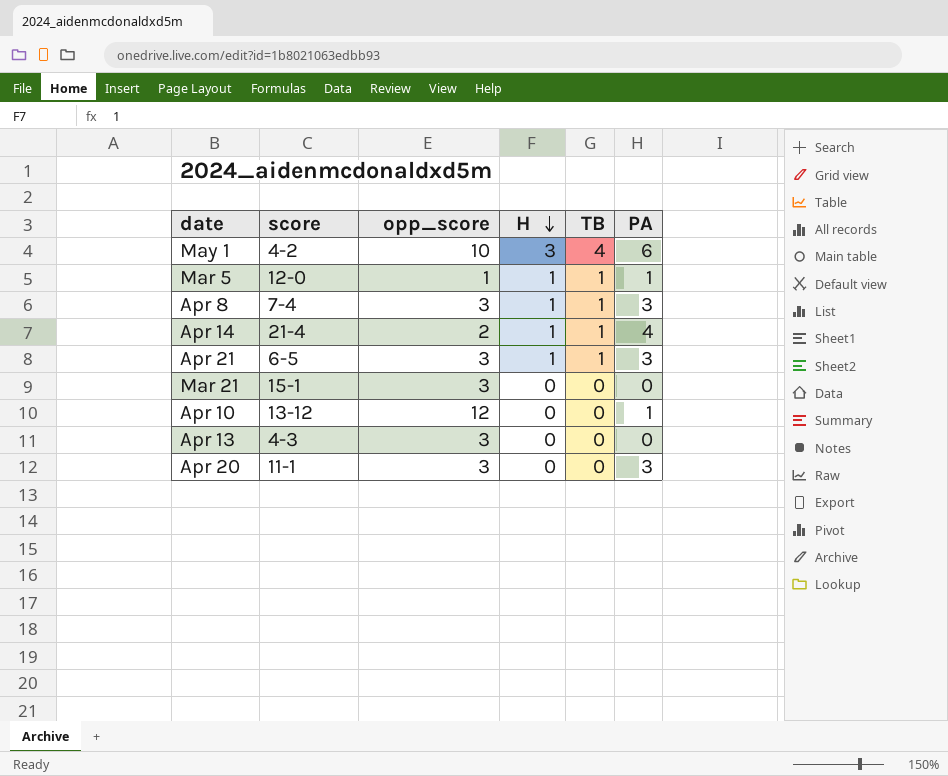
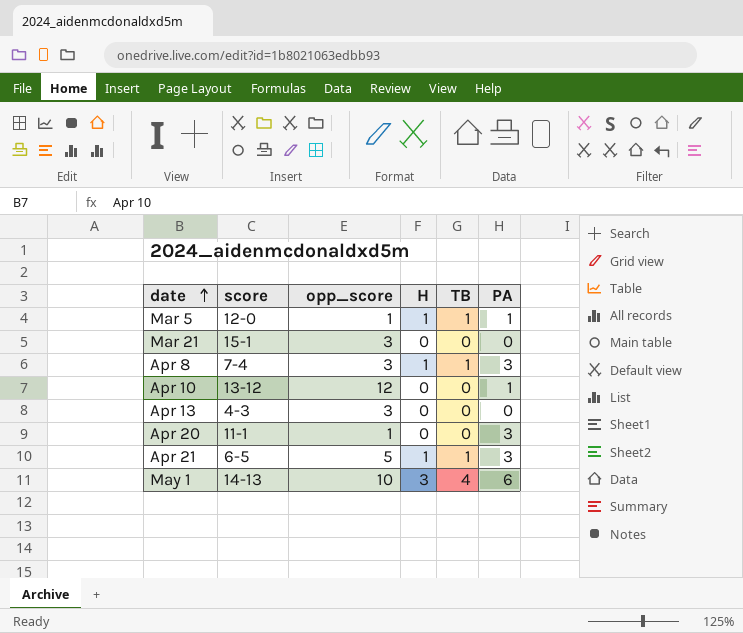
row order: H descending -> date ascending
row Apr 14: 21-4 | 2 | 1 | 1 | 4 -> none
Apr 20 | opp_score: 3 -> 1
Apr 21 | opp_score: 3 -> 5
May 1 | score: 4-2 -> 14-13

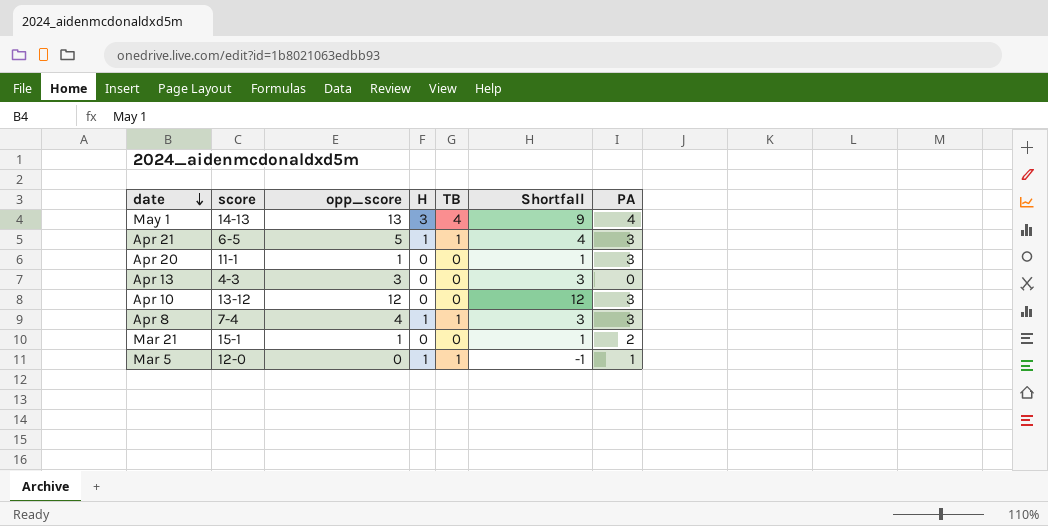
row order: date ascending -> date descending
column Shortfall | formula: none -> [opp_score] - [TB]
May 1 | opp_score: 10 -> 13
May 1 | PA: 6 -> 4
Apr 10 | PA: 1 -> 3
Apr 8 | opp_score: 3 -> 4
Mar 21 | opp_score: 3 -> 1
Mar 21 | PA: 0 -> 2
Mar 5 | opp_score: 1 -> 0

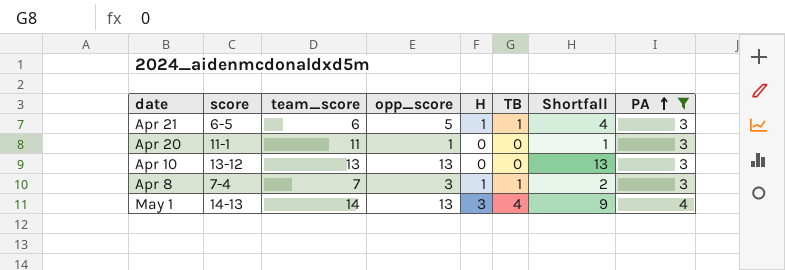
filter: none -> PA >= 3
row order: date descending -> PA ascending
column team_score | position: none -> 3
Apr 10 | opp_score: 12 -> 13
Apr 10 | Shortfall: 12 -> 13
Apr 8 | opp_score: 4 -> 3
Apr 8 | Shortfall: 3 -> 2

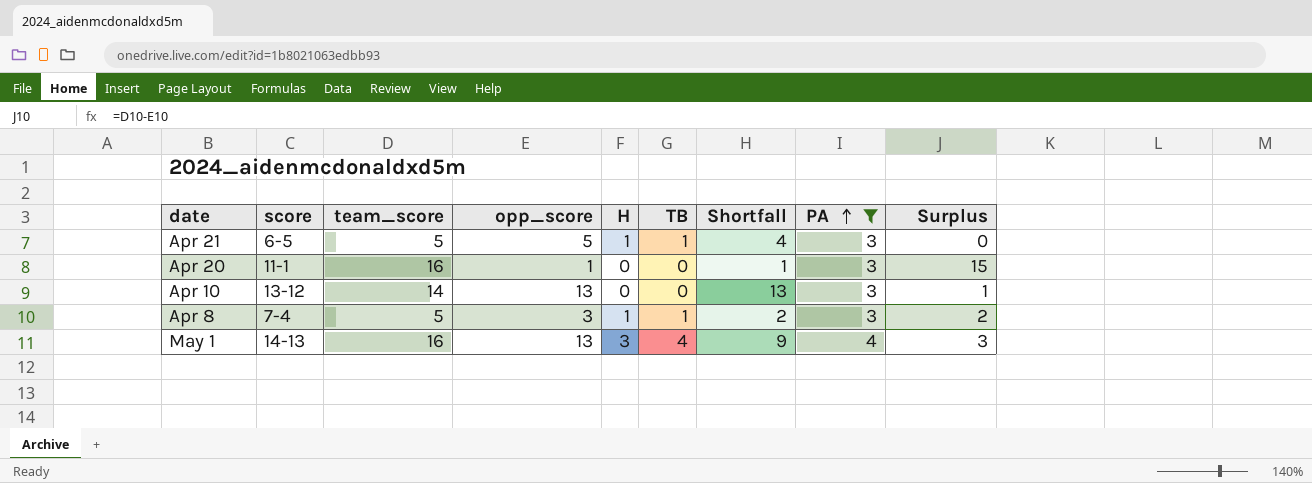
column Surplus | formula: none -> [team_score] - [opp_score]
Apr 21 | team_score: 6 -> 5
Apr 20 | team_score: 11 -> 16
Apr 10 | team_score: 13 -> 14
Apr 8 | team_score: 7 -> 5
May 1 | team_score: 14 -> 16

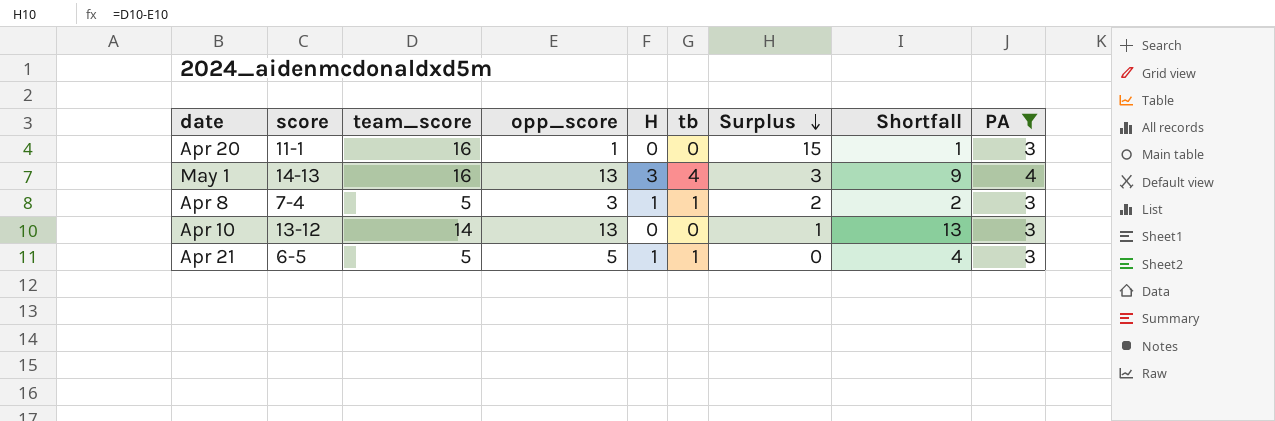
row order: PA ascending -> Surplus descending
column name: TB -> tb
column Surplus | position: 9 -> 7

